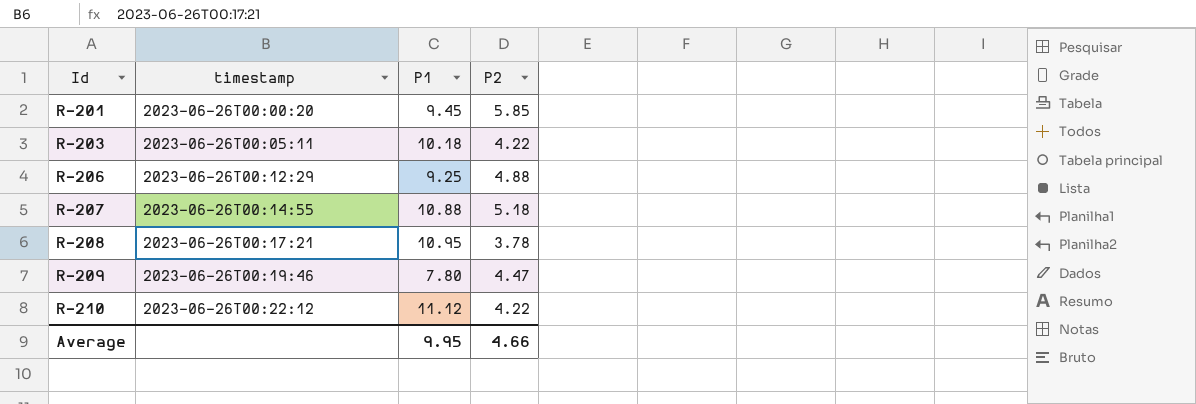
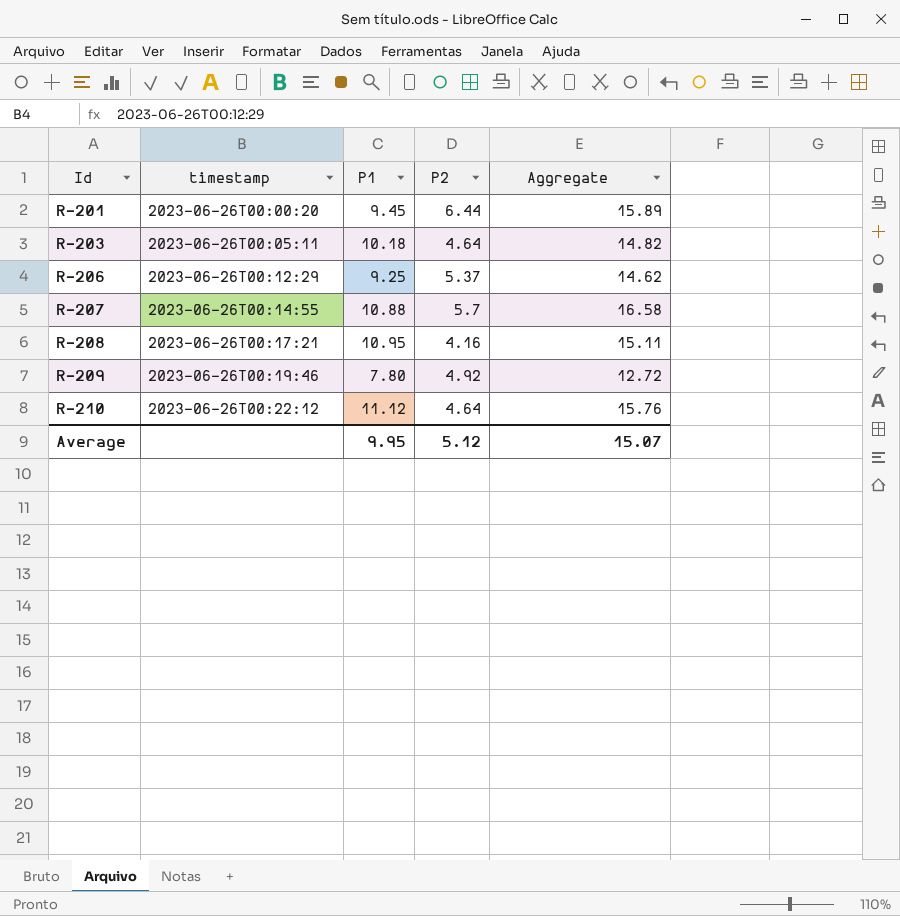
column Aggregate | formula: none -> [P1] + [P2]
R-201 | P2: 5.85 -> 6.44
R-203 | P2: 4.22 -> 4.64
R-206 | P2: 4.88 -> 5.37
R-207 | P2: 5.18 -> 5.7
R-208 | P2: 3.78 -> 4.16
R-209 | P2: 4.47 -> 4.92
R-210 | P2: 4.22 -> 4.64
Average | P2: 4.66 -> 5.12

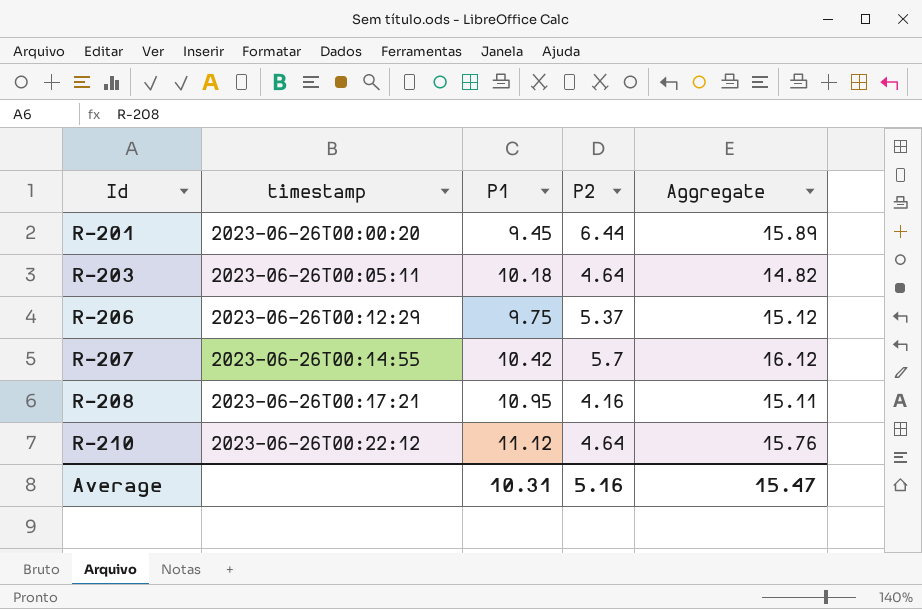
row R-209: 2023-06-26T00:19:46 | 7.80 | 4.92 | 12.72 -> none
R-206 | P1: 9.25 -> 9.75
R-206 | Aggregate: 14.62 -> 15.12
R-207 | P1: 10.88 -> 10.42
R-207 | Aggregate: 16.58 -> 16.12
Average | P1: 9.95 -> 10.31
Average | P2: 5.12 -> 5.16
Average | Aggregate: 15.07 -> 15.47

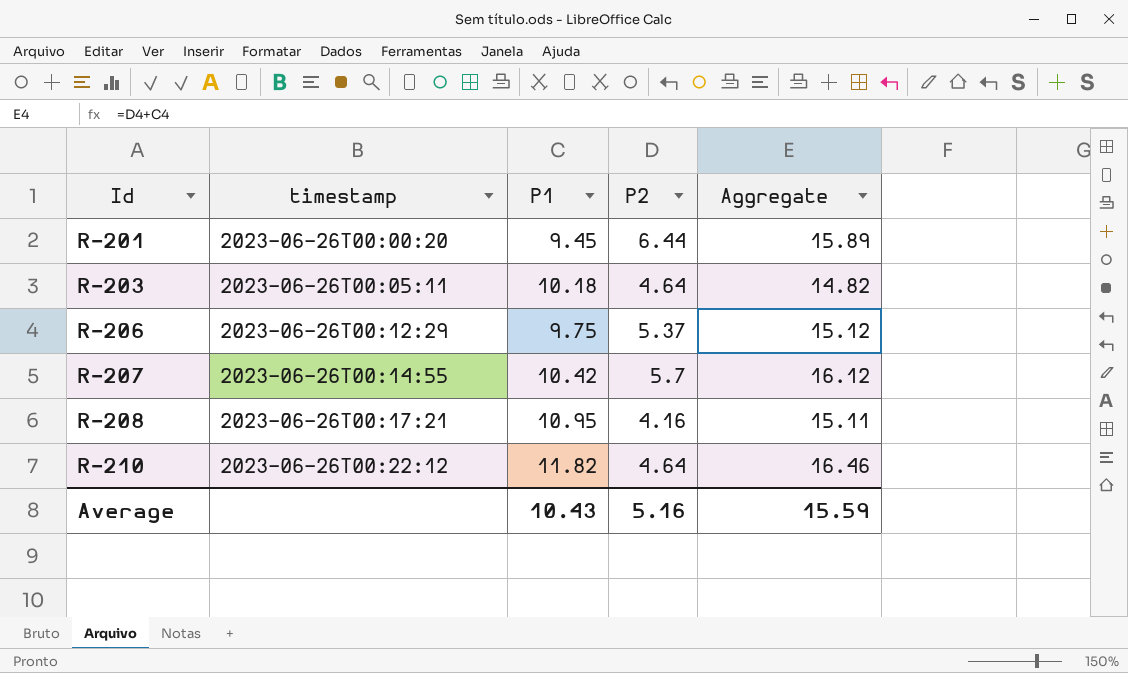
R-210 | P1: 11.12 -> 11.82
R-210 | Aggregate: 15.76 -> 16.46
Average | P1: 10.31 -> 10.43
Average | Aggregate: 15.47 -> 15.59

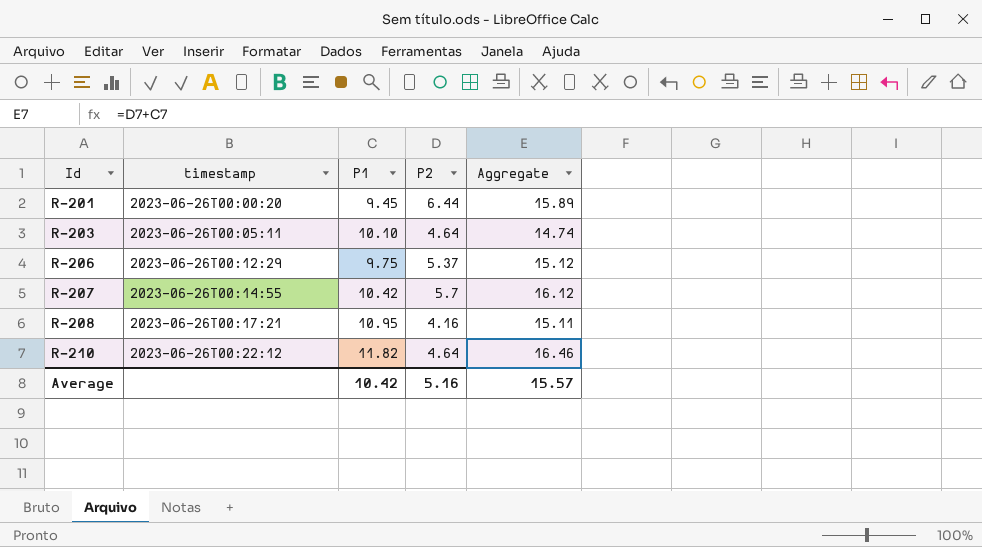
R-203 | P1: 10.18 -> 10.10
R-203 | Aggregate: 14.82 -> 14.74
Average | P1: 10.43 -> 10.42
Average | Aggregate: 15.59 -> 15.57

